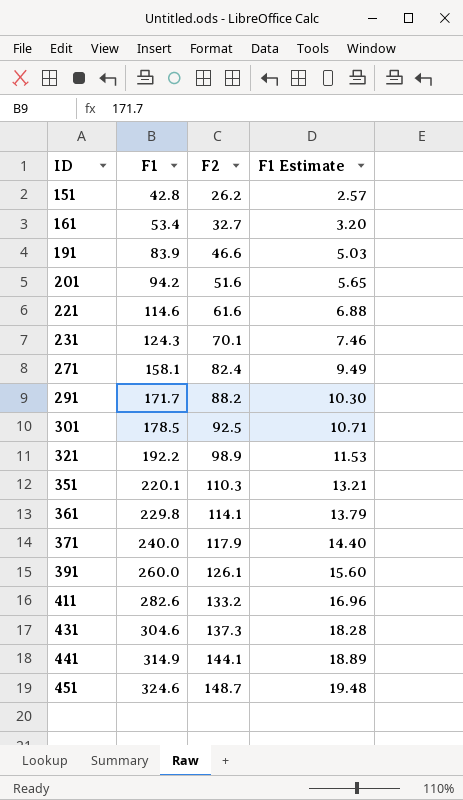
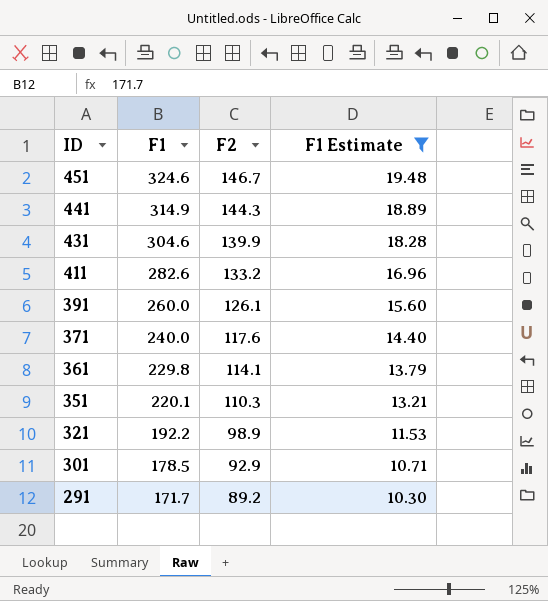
filter: none -> F1 Estimate >= 10.30
row order: ID ascending -> ID descending
451 | F2: 148.7 -> 146.7
441 | F2: 144.1 -> 144.3
431 | F2: 137.3 -> 139.9
371 | F2: 117.9 -> 117.6
301 | F2: 92.5 -> 92.9
291 | F2: 88.2 -> 89.2

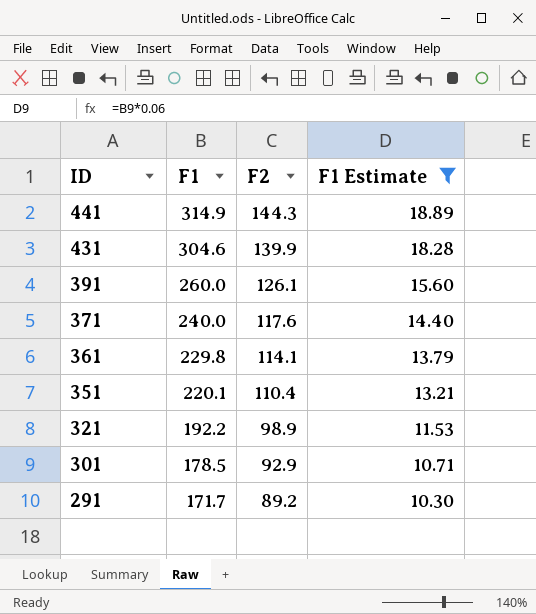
row 451: 324.6 | 146.7 | 19.48 -> none
row 411: 282.6 | 133.2 | 16.96 -> none
351 | F2: 110.3 -> 110.4

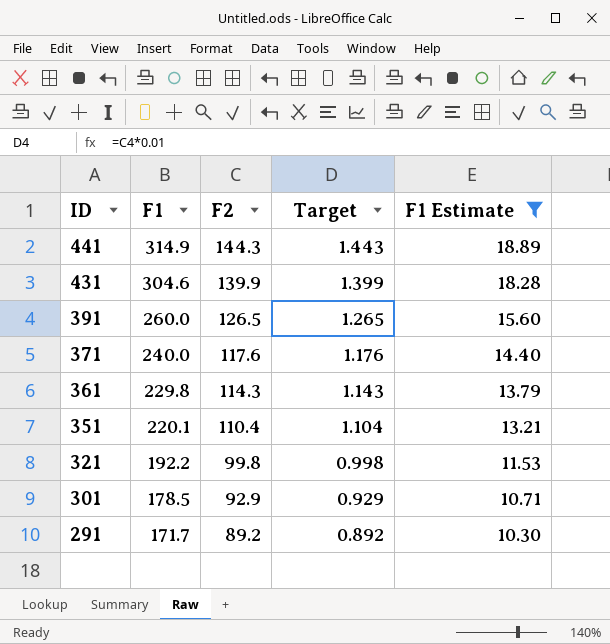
column Target | formula: none -> [F2] * 0.01
391 | F2: 126.1 -> 126.5
361 | F2: 114.1 -> 114.3
321 | F2: 98.9 -> 99.8

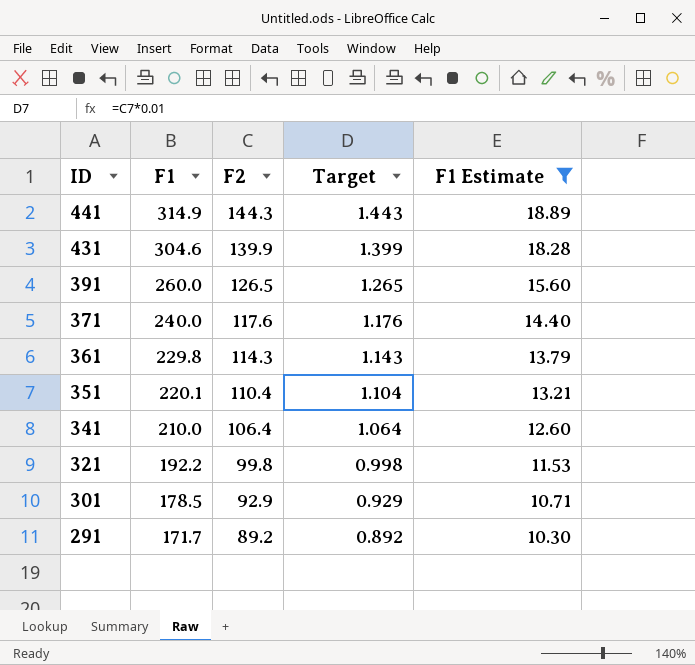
row 341: none -> 210.0 | 106.4 | 1.064 | 12.60

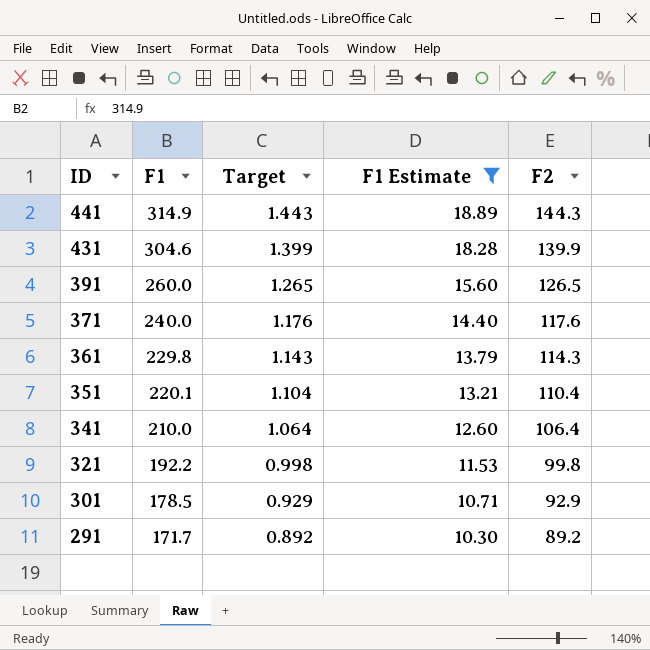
column F2 | position: 3 -> 5

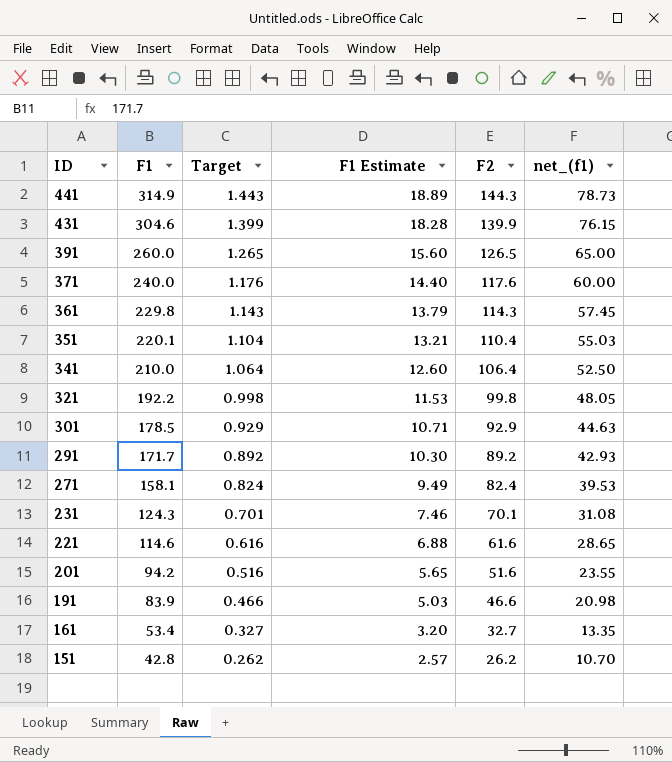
filter: F1 Estimate >= 10.30 -> none
column net_(f1) | formula: none -> [F1] * 0.25

